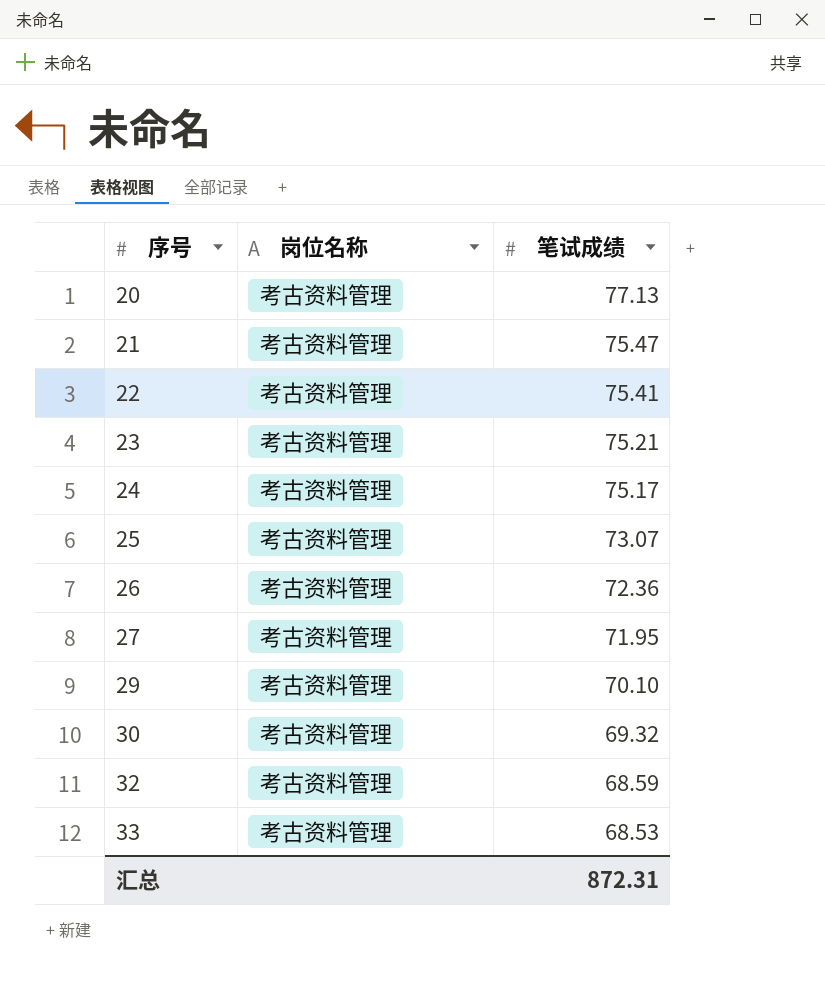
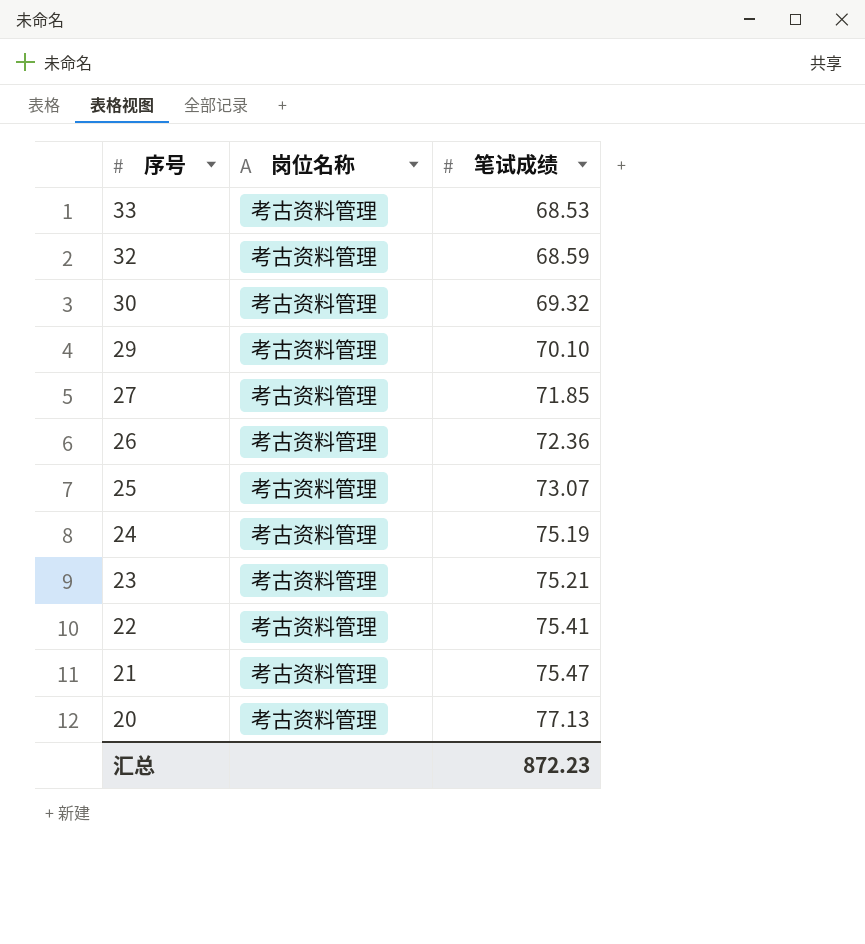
row order: 序号 ascending -> 序号 descending
27 | 笔试成绩: 71.95 -> 71.85
24 | 笔试成绩: 75.17 -> 75.19
汇总 | 笔试成绩: 872.31 -> 872.23

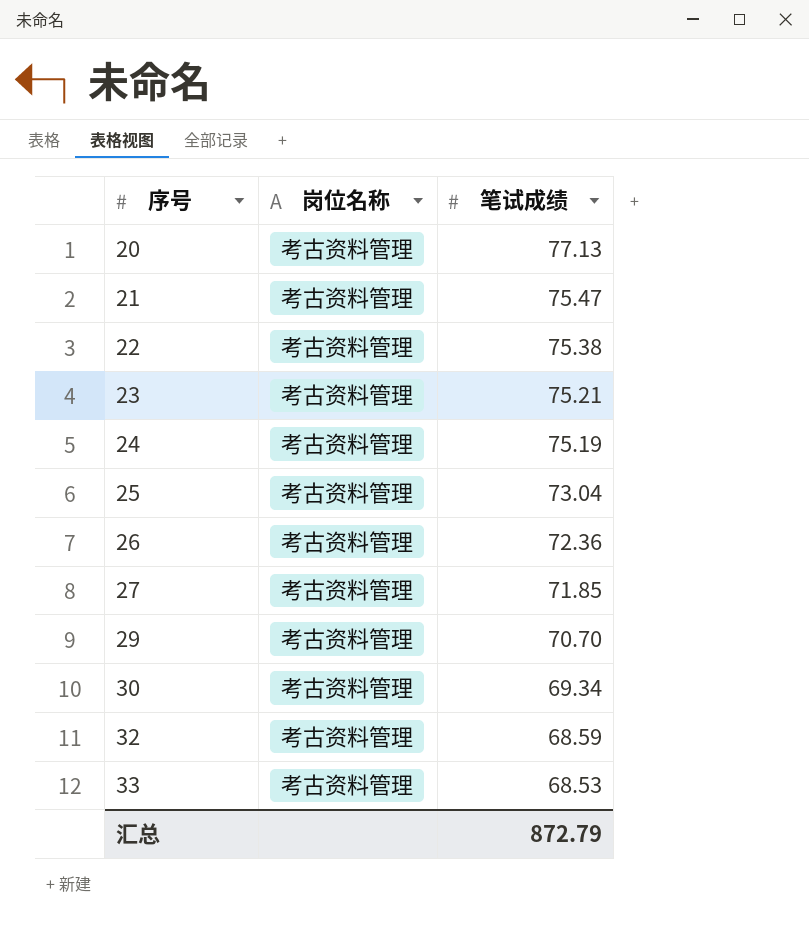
row order: 序号 descending -> 序号 ascending
22 | 笔试成绩: 75.41 -> 75.38
25 | 笔试成绩: 73.07 -> 73.04
29 | 笔试成绩: 70.10 -> 70.70
30 | 笔试成绩: 69.32 -> 69.34
汇总 | 笔试成绩: 872.23 -> 872.79

